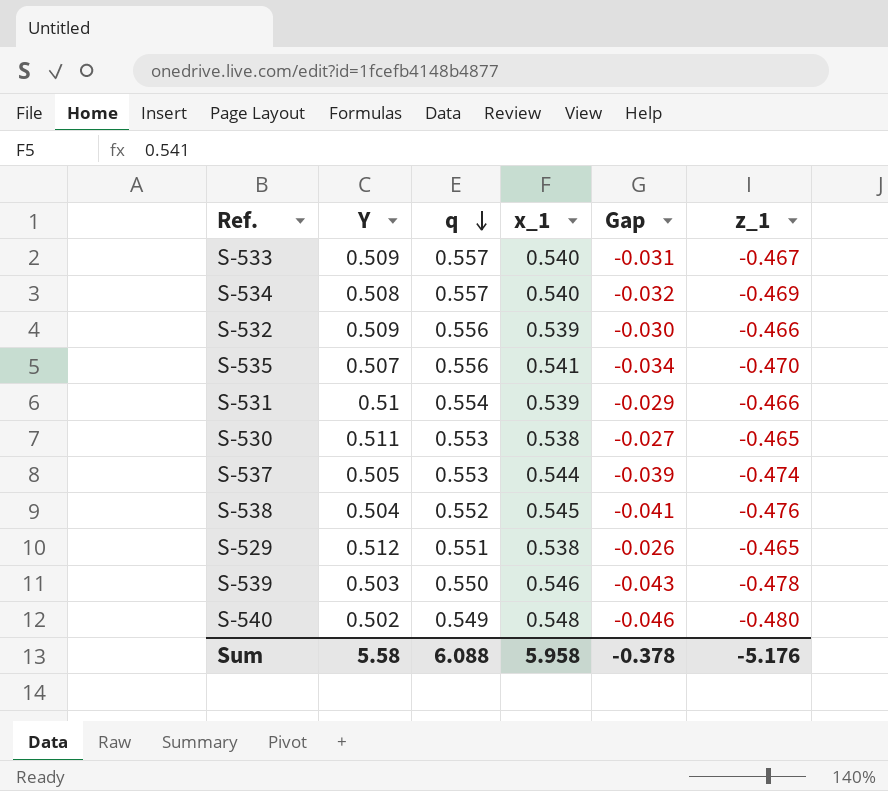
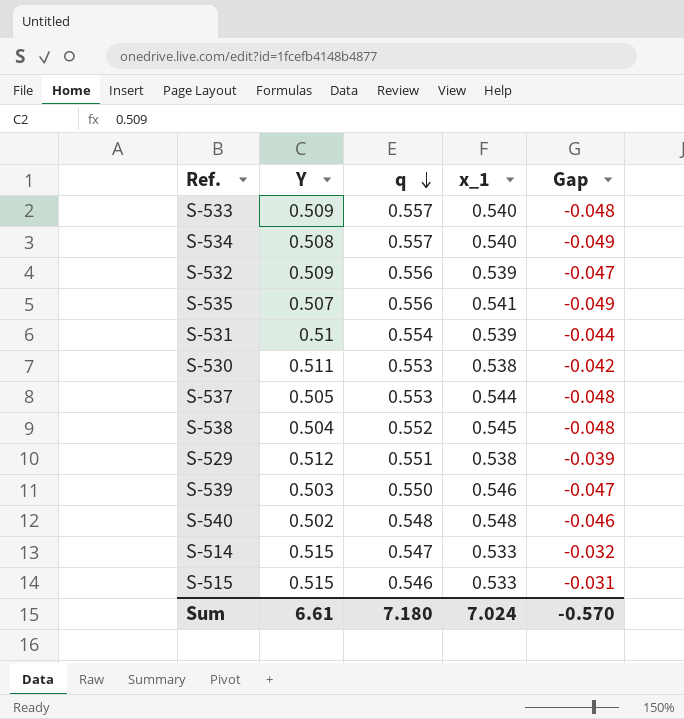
column z_1 | position: 6 -> none
column Gap | formula: [Y] - [x_1] -> [Y] - [q]
S-540 | q: 0.549 -> 0.548
row S-514: none -> 0.515 | 0.547 | 0.533 | -0.032
row S-515: none -> 0.515 | 0.546 | 0.533 | -0.031
Sum | Y: 5.58 -> 6.61
Sum | q: 6.088 -> 7.180
Sum | x_1: 5.958 -> 7.024
Sum | Gap: -0.378 -> -0.570

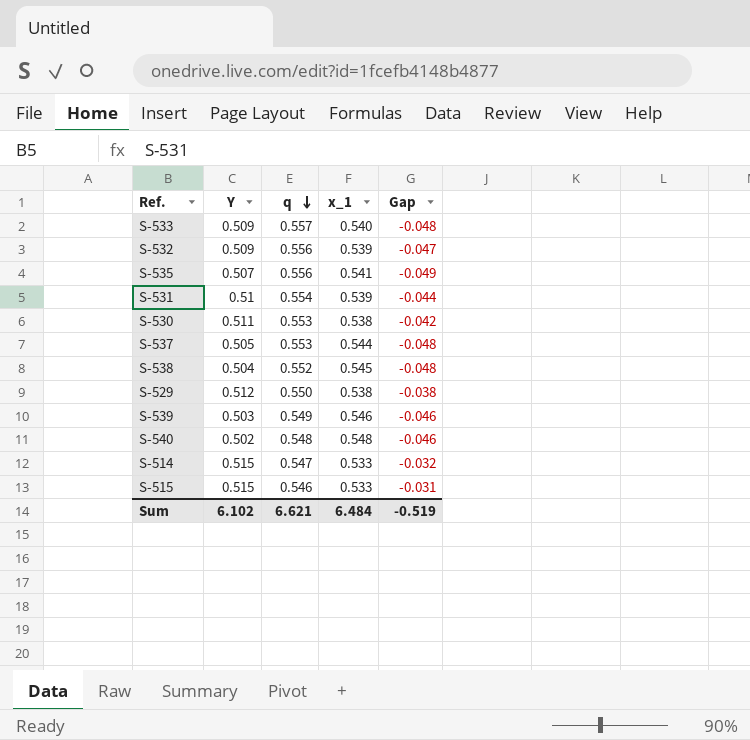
row S-534: 0.508 | 0.557 | 0.540 | -0.049 -> none
S-529 | q: 0.551 -> 0.550
S-529 | Gap: -0.039 -> -0.038
S-539 | q: 0.550 -> 0.549
S-539 | Gap: -0.047 -> -0.046
Sum | Y: 6.61 -> 6.102
Sum | q: 7.180 -> 6.621
Sum | x_1: 7.024 -> 6.484
Sum | Gap: -0.570 -> -0.519

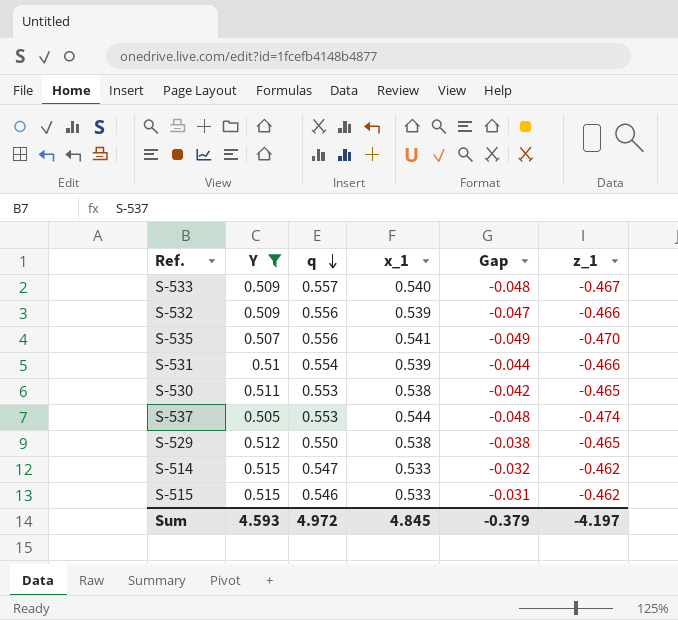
filter: none -> Y >= 0.505
column z_1 | position: none -> 6
Sum | Y: 6.102 -> 4.593
Sum | q: 6.621 -> 4.972
Sum | x_1: 6.484 -> 4.845
Sum | Gap: -0.519 -> -0.379

